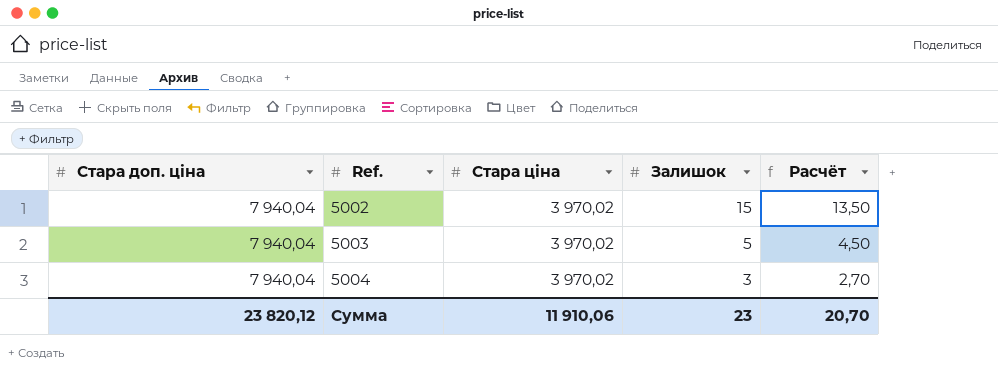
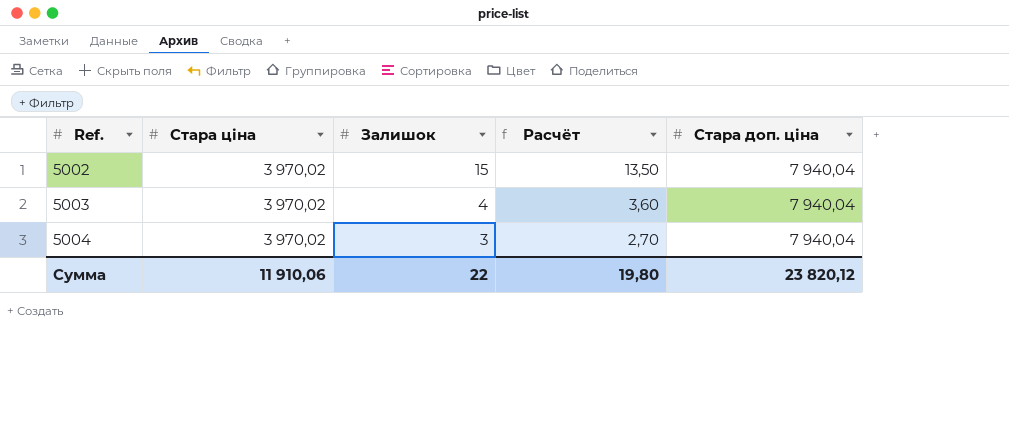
column Стара доп. ціна | position: 1 -> 5
5003 | Залишок: 5 -> 4
5003 | Расчёт: 4,50 -> 3,60
Сумма | Залишок: 23 -> 22
Сумма | Расчёт: 20,70 -> 19,80

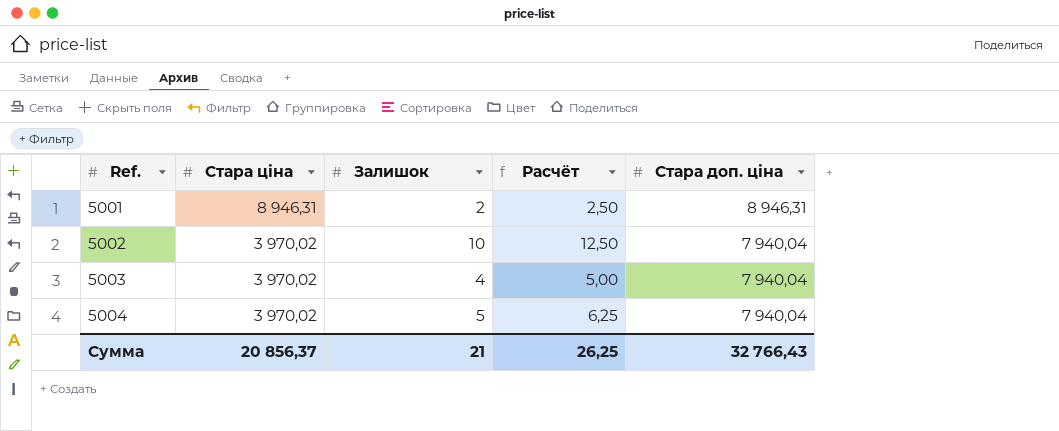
column Расчёт | formula: [Залишок] * 0,9 -> [Залишок] * 1,25
row 5001: none -> 8 946,31 | 2 | 2,50 | 8 946,31
5002 | Залишок: 15 -> 10
5004 | Залишок: 3 -> 5
Сумма | Стара ціна: 11 910,06 -> 20 856,37
Сумма | Залишок: 22 -> 21
Сумма | Расчёт: 19,80 -> 26,25
Сумма | Стара доп. ціна: 23 820,12 -> 32 766,43

